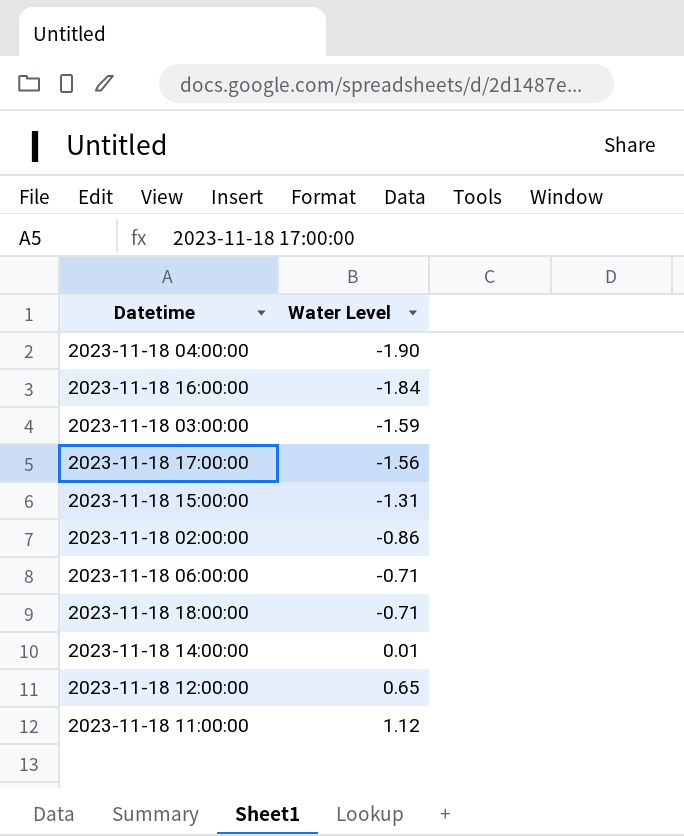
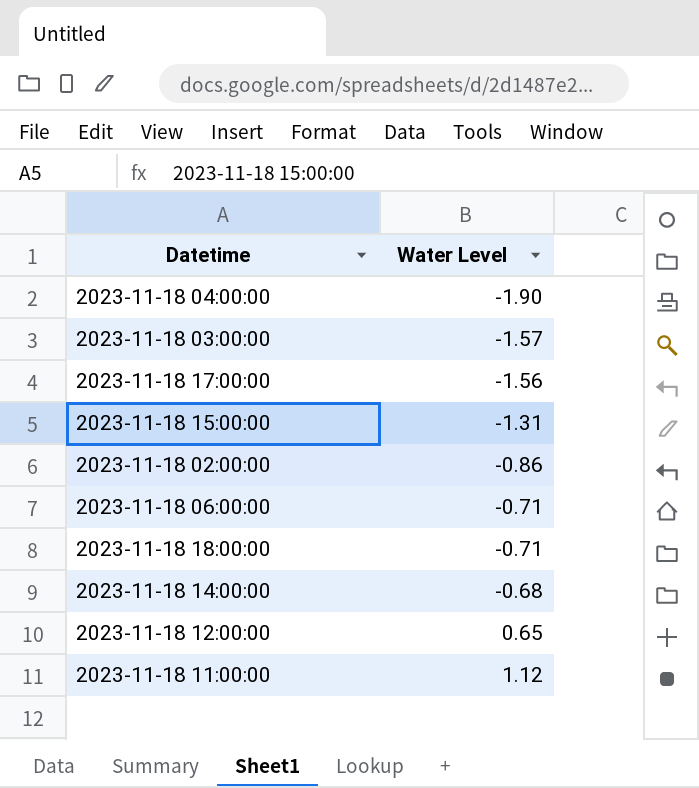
row 2023-11-18 16:00:00: -1.84 -> none
2023-11-18 03:00:00 | Water Level: -1.59 -> -1.57
2023-11-18 14:00:00 | Water Level: 0.01 -> -0.68

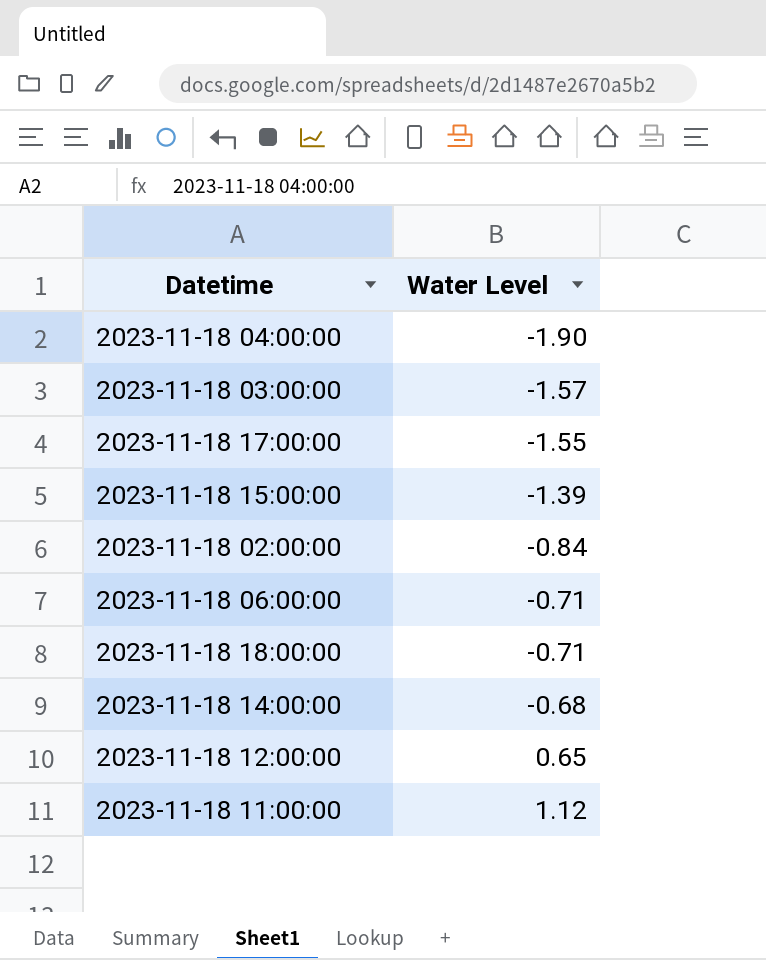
2023-11-18 17:00:00 | Water Level: -1.56 -> -1.55
2023-11-18 15:00:00 | Water Level: -1.31 -> -1.39
2023-11-18 02:00:00 | Water Level: -0.86 -> -0.84

